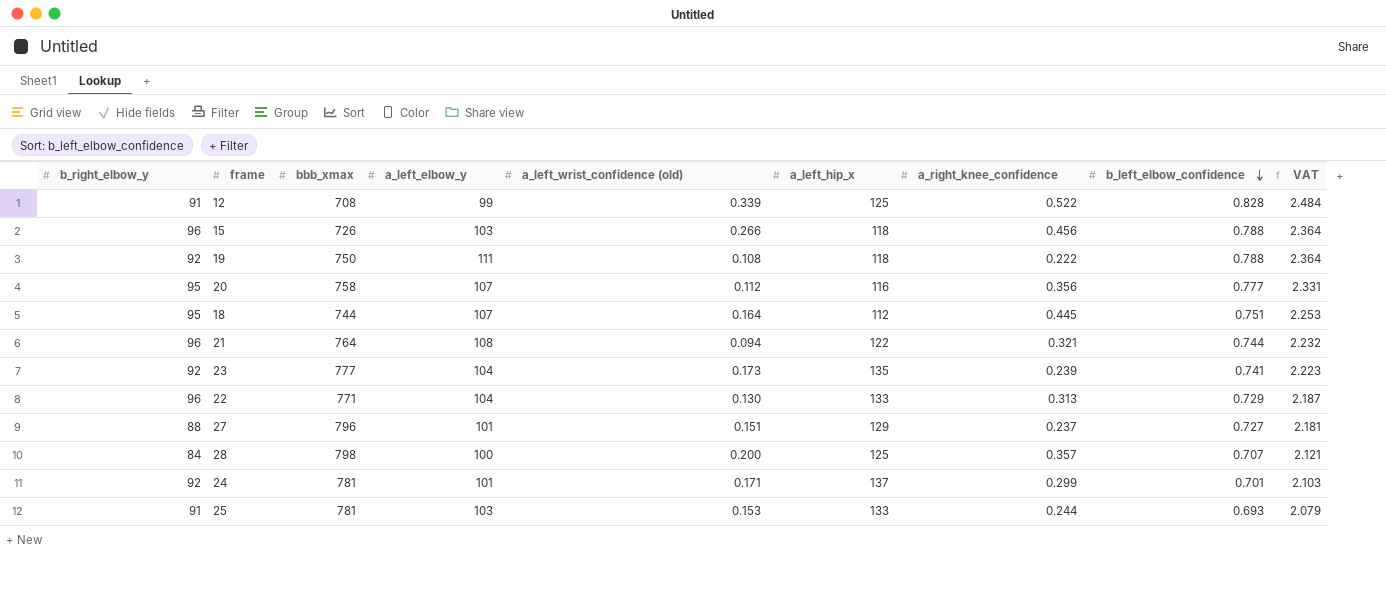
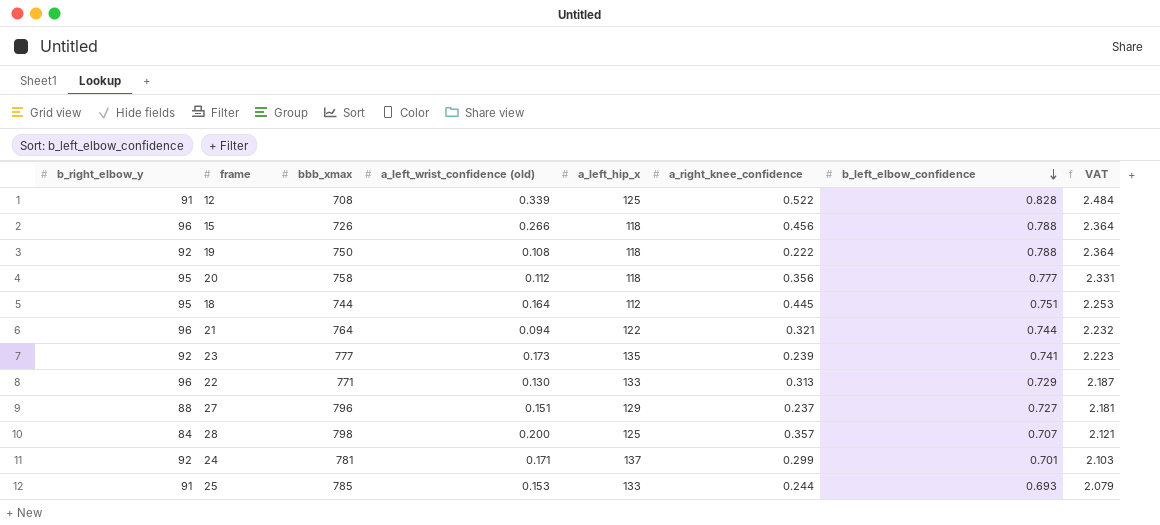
column a_left_elbow_y | position: 4 -> none
20 | a_left_hip_x: 116 -> 118
25 | bbb_xmax: 781 -> 785

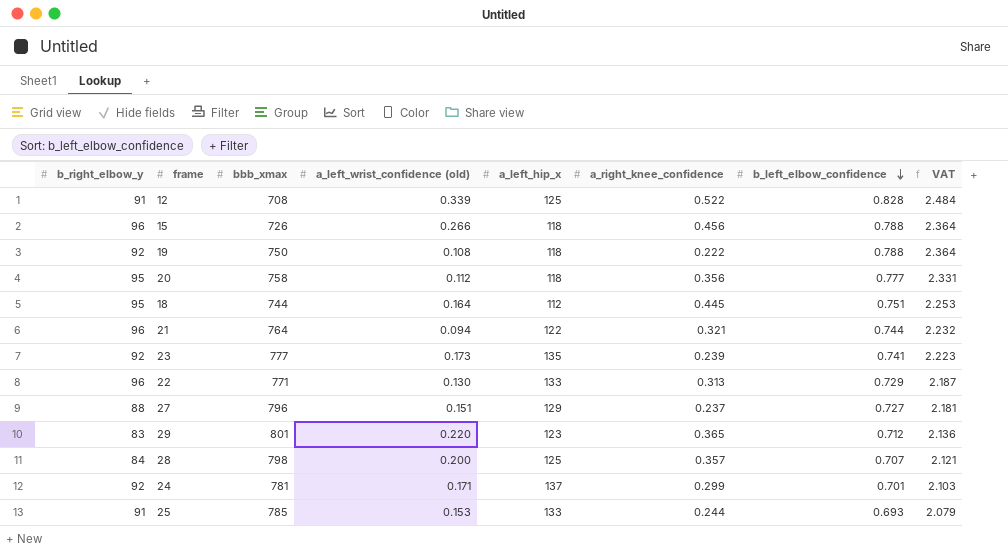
row 29: none -> 83 | 801 | 0.220 | 123 | 0.365 | 0.712 | 2.136

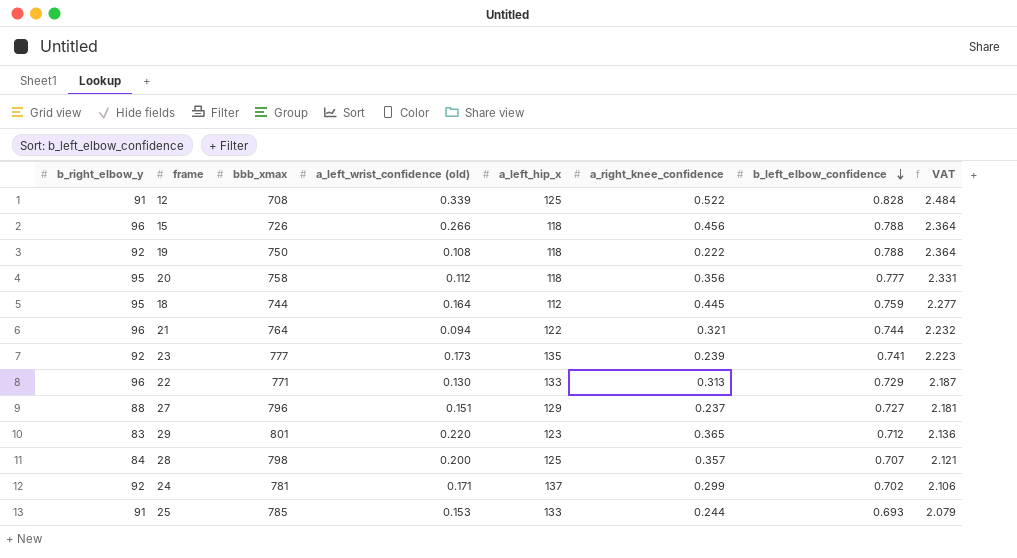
18 | b_left_elbow_confidence: 0.751 -> 0.759
18 | VAT: 2.253 -> 2.277
24 | b_left_elbow_confidence: 0.701 -> 0.702
24 | VAT: 2.103 -> 2.106

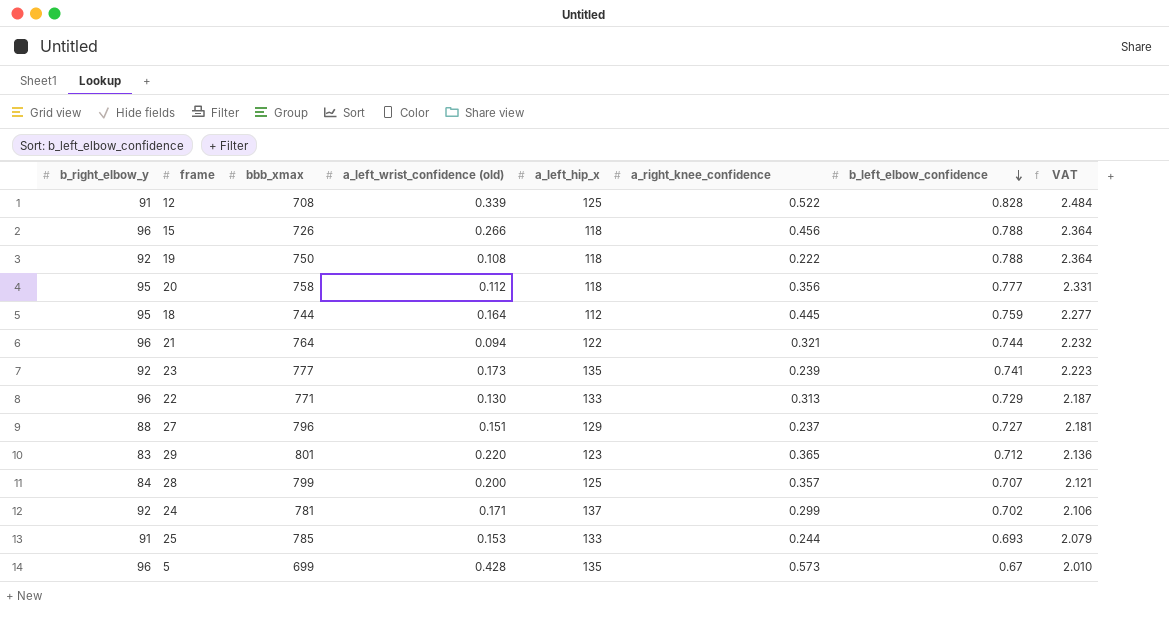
28 | bbb_xmax: 798 -> 799
row 5: none -> 96 | 699 | 0.428 | 135 | 0.573 | 0.67 | 2.010

